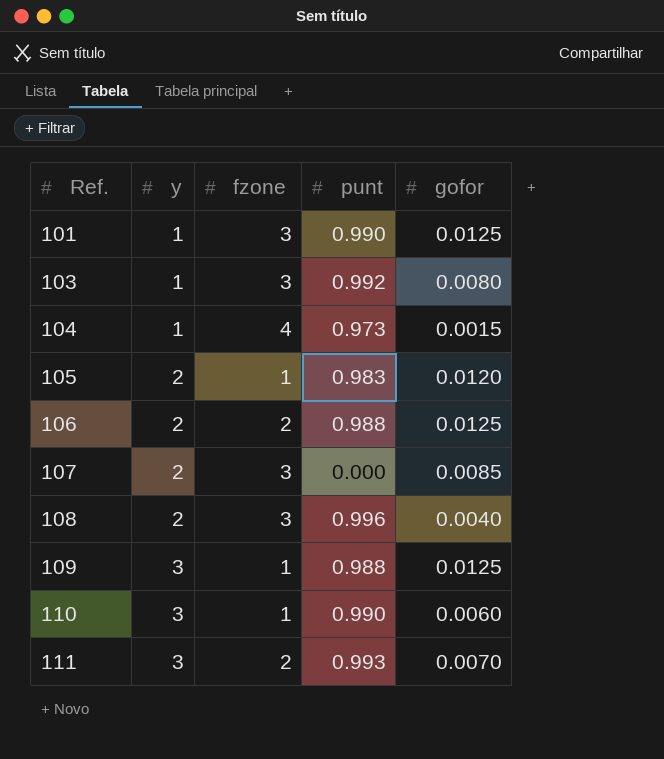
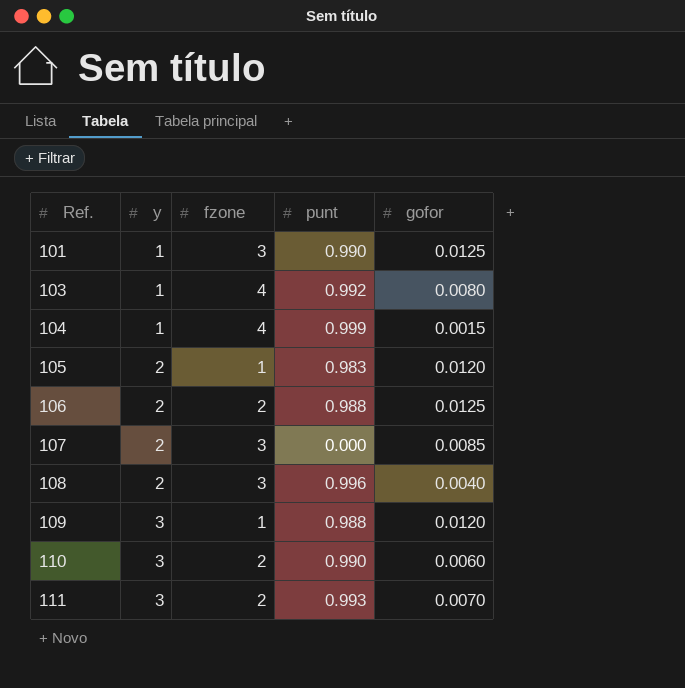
103 | fzone: 3 -> 4
104 | punt: 0.973 -> 0.999
109 | gofor: 0.0125 -> 0.0120
110 | fzone: 1 -> 2

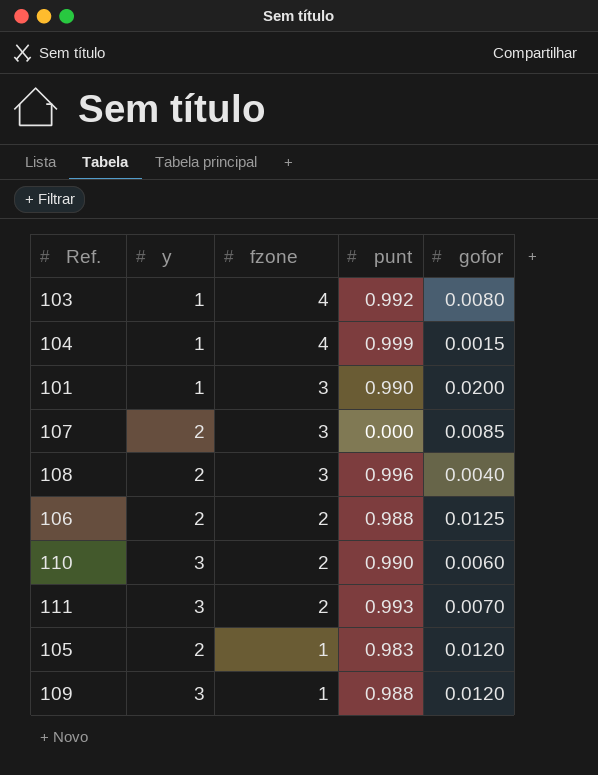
row order: Ref. ascending -> fzone descending
101 | gofor: 0.0125 -> 0.0200

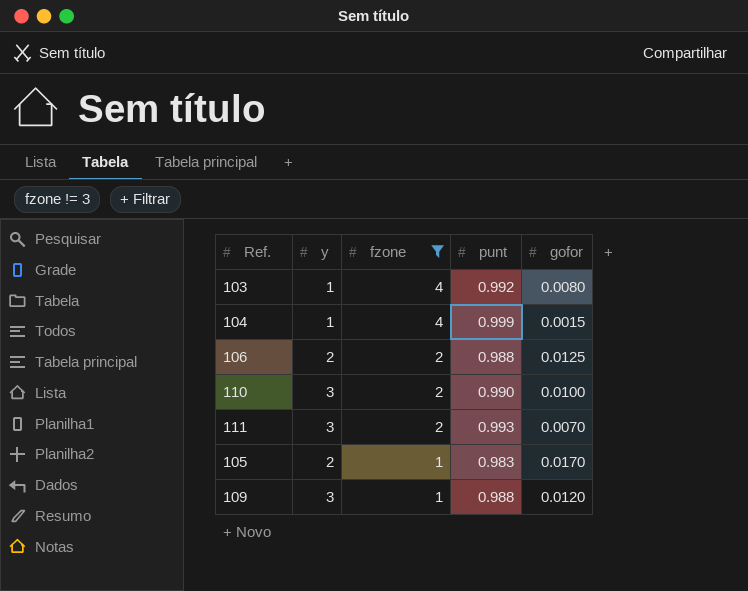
filter: none -> fzone != 3
110 | gofor: 0.0060 -> 0.0100
105 | gofor: 0.0120 -> 0.0170

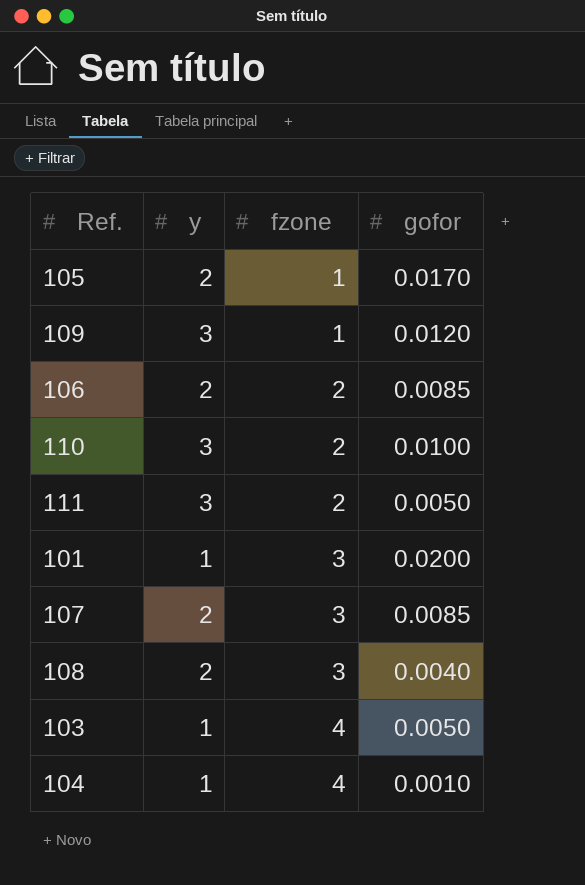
filter: fzone != 3 -> none
row order: fzone descending -> fzone ascending
column punt | position: 4 -> none
106 | gofor: 0.0125 -> 0.0085
111 | gofor: 0.0070 -> 0.0050
103 | gofor: 0.0080 -> 0.0050
104 | gofor: 0.0015 -> 0.0010

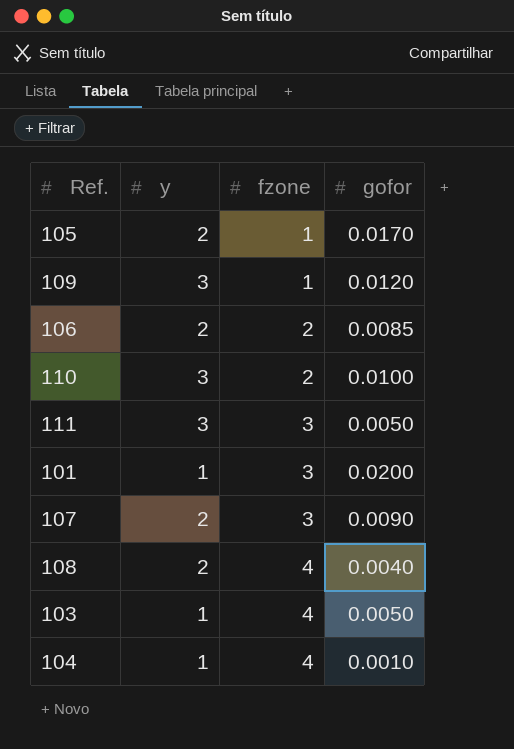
111 | fzone: 2 -> 3
107 | gofor: 0.0085 -> 0.0090
108 | fzone: 3 -> 4

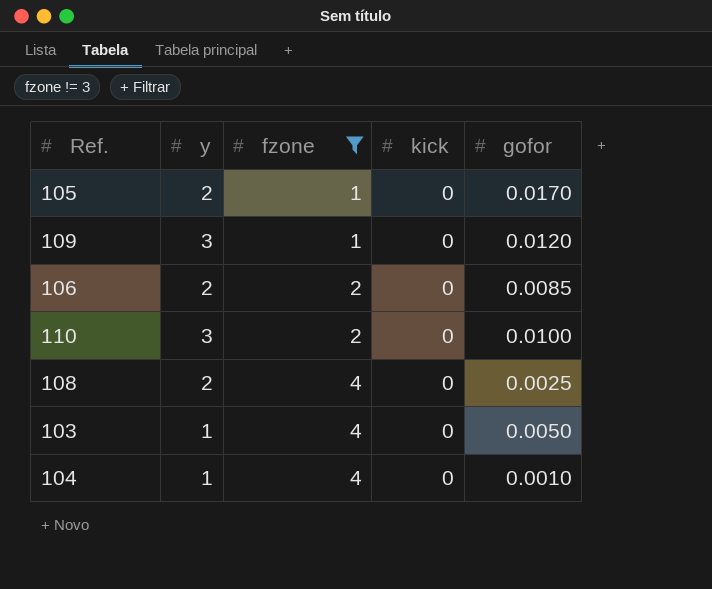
filter: none -> fzone != 3
column kick | position: none -> 4
108 | gofor: 0.0040 -> 0.0025

